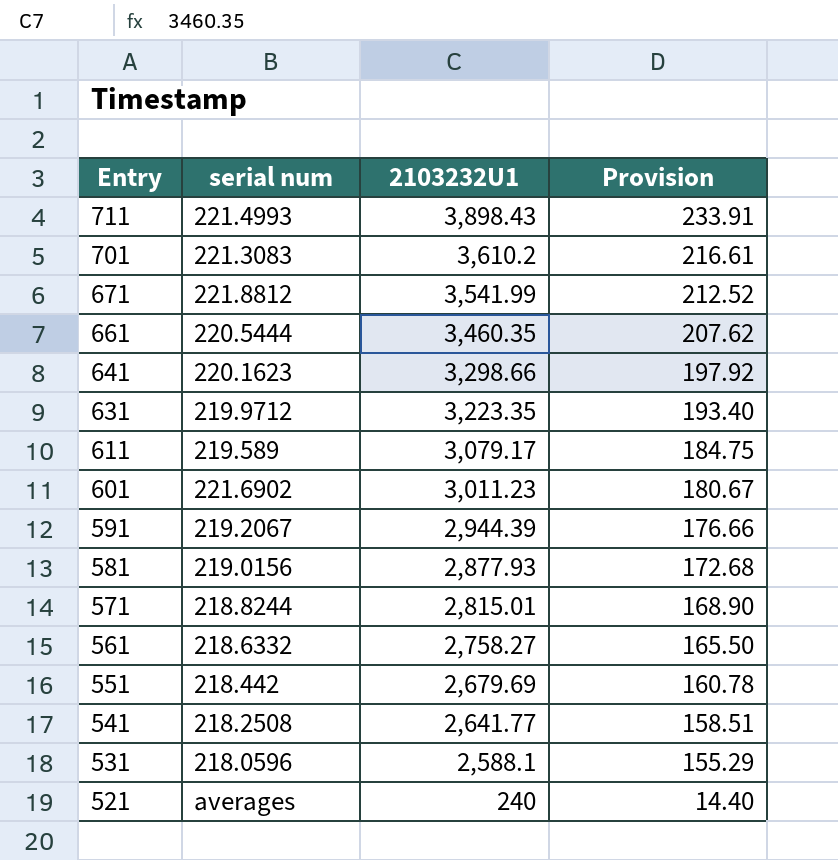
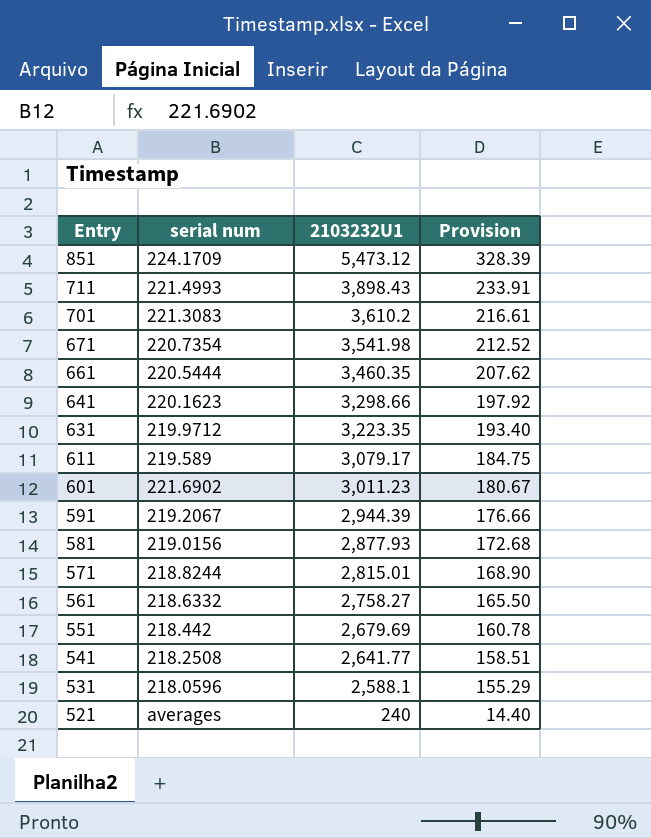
row 851: none -> 224.1709 | 5,473.12 | 328.39
671 | serial num: 221.8812 -> 220.7354
671 | 2103232U1: 3,541.99 -> 3,541.98

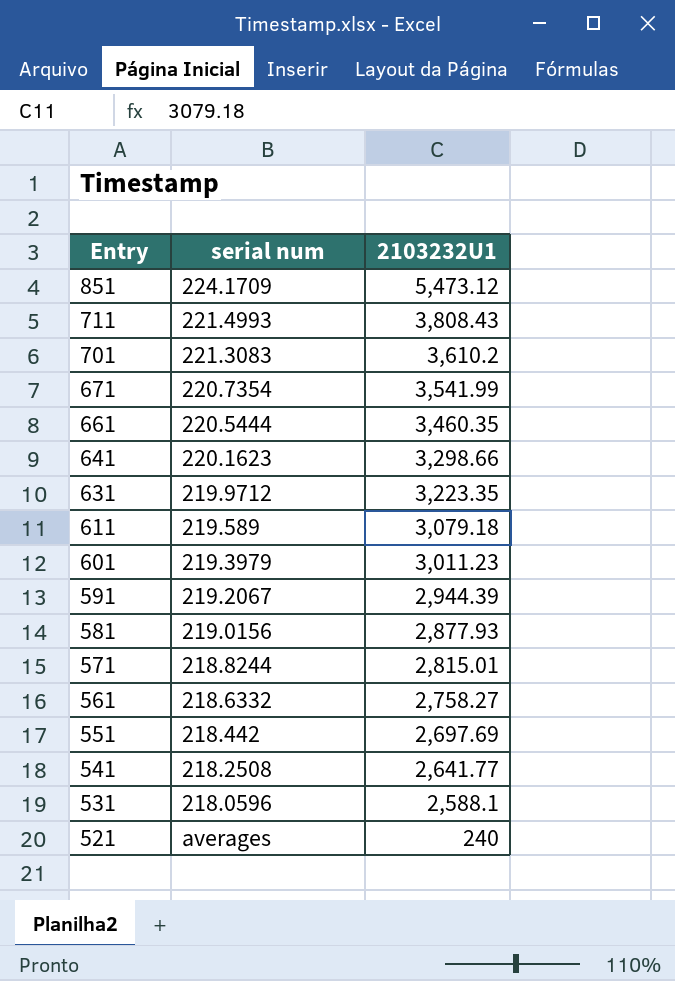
column Provision | formula: [2103232U1] * 0.06 -> none
711 | 2103232U1: 3,898.43 -> 3,808.43
671 | 2103232U1: 3,541.98 -> 3,541.99
611 | 2103232U1: 3,079.17 -> 3,079.18
601 | serial num: 221.6902 -> 219.3979
551 | 2103232U1: 2,679.69 -> 2,697.69

